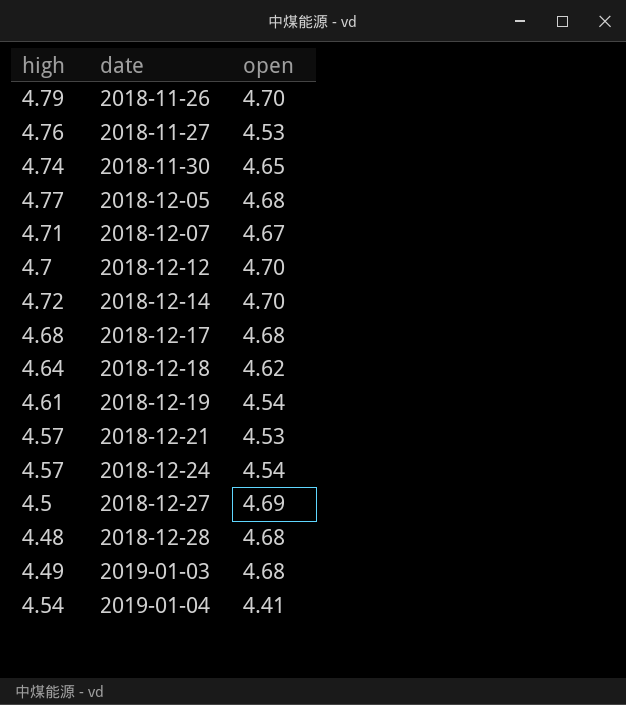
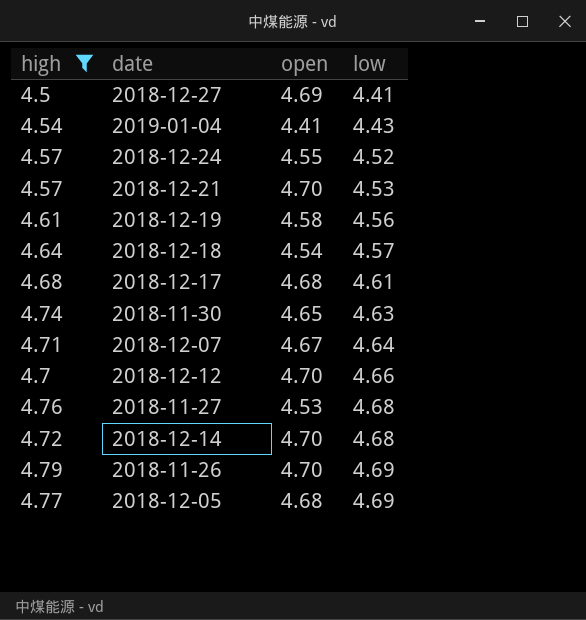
filter: none -> high >= 4.5
row order: date ascending -> low ascending
column low | position: none -> 4
2018-12-24 | open: 4.54 -> 4.55
2018-12-21 | open: 4.53 -> 4.70
2018-12-19 | open: 4.54 -> 4.58
2018-12-18 | open: 4.62 -> 4.54

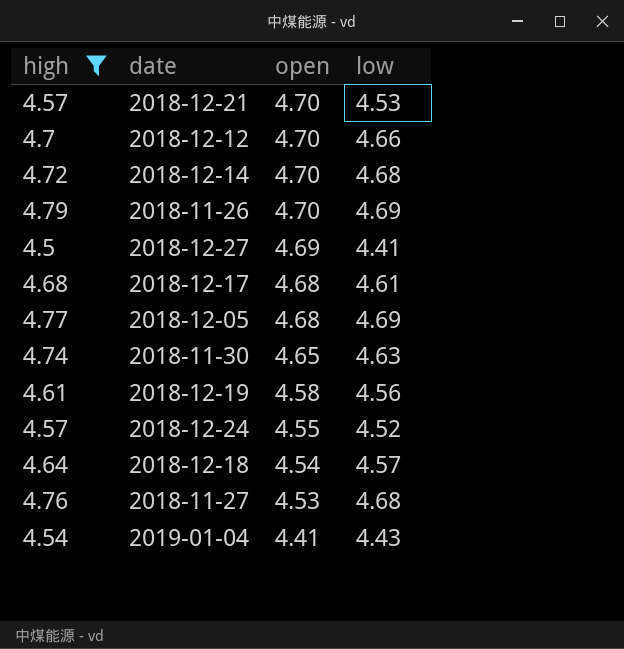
row order: low ascending -> open descending
row 2018-12-07: 4.71 | 4.67 | 4.64 -> none

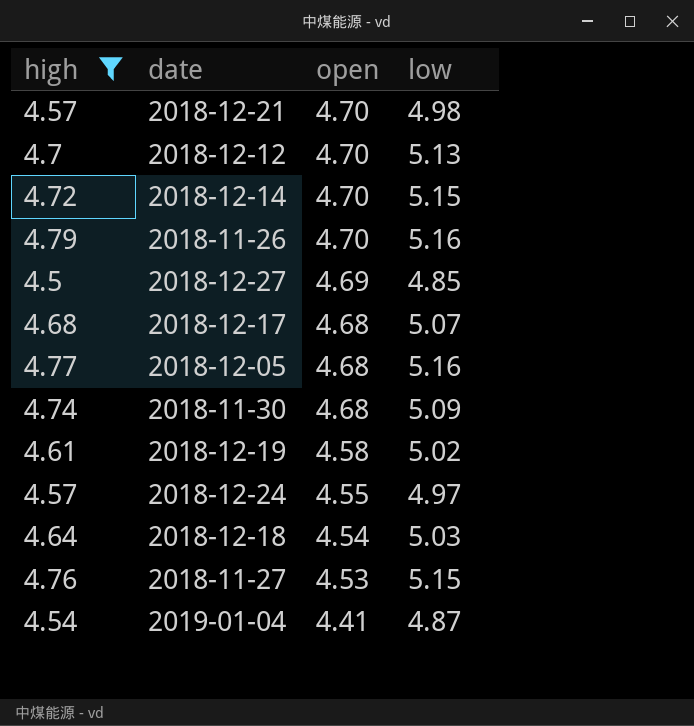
2018-12-21 | low: 4.53 -> 4.98
2018-12-12 | low: 4.66 -> 5.13
2018-12-14 | low: 4.68 -> 5.15
2018-11-26 | low: 4.69 -> 5.16
2018-12-27 | low: 4.41 -> 4.85
2018-12-17 | low: 4.61 -> 5.07
2018-12-05 | low: 4.69 -> 5.16
2018-11-30 | open: 4.65 -> 4.68
2018-11-30 | low: 4.63 -> 5.09
2018-12-19 | low: 4.56 -> 5.02
2018-12-24 | low: 4.52 -> 4.97
2018-12-18 | low: 4.57 -> 5.03
2018-11-27 | low: 4.68 -> 5.15
2019-01-04 | low: 4.43 -> 4.87

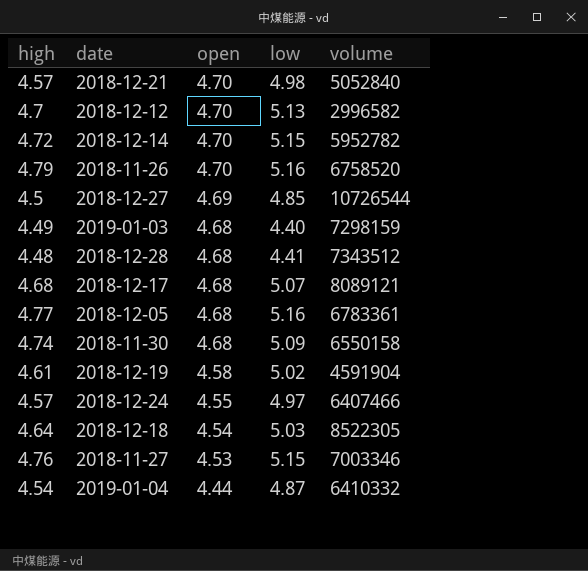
filter: high >= 4.5 -> none
column volume | position: none -> 5
2019-01-04 | open: 4.41 -> 4.44

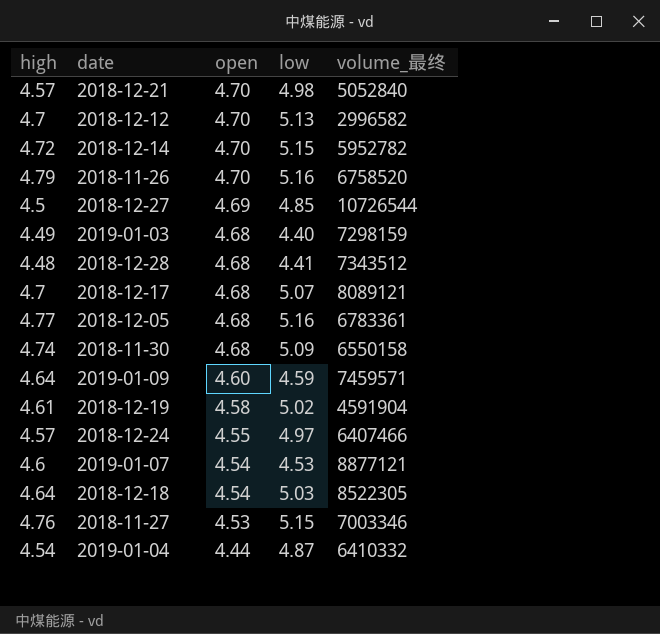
column name: volume -> volume_最终
2018-12-17 | high: 4.68 -> 4.7
row 2019-01-09: none -> 4.64 | 4.60 | 4.59 | 7459571
row 2019-01-07: none -> 4.6 | 4.54 | 4.53 | 8877121

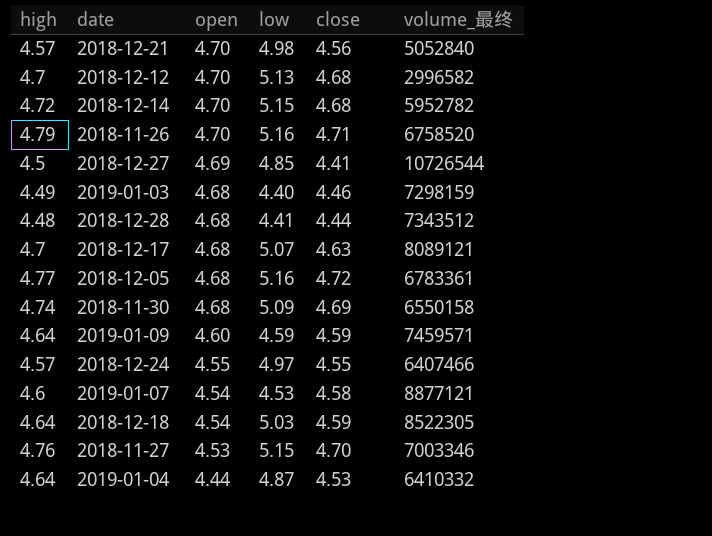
column close | position: none -> 5
row 2018-12-19: 4.61 | 4.58 | 5.02 | 4591904 -> none
2019-01-04 | high: 4.54 -> 4.64

